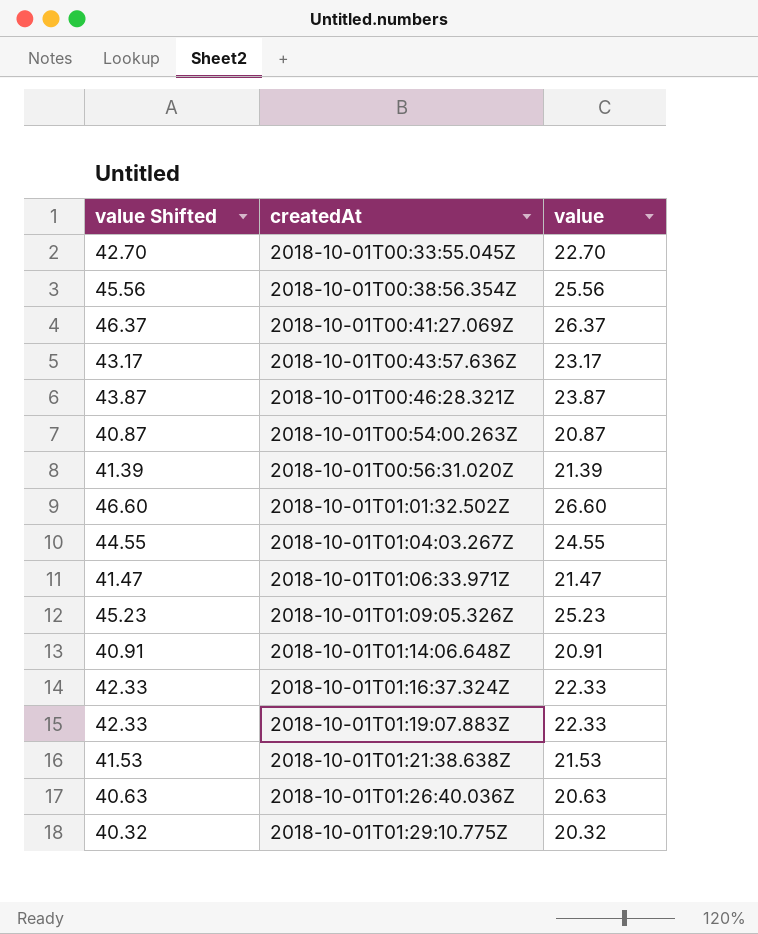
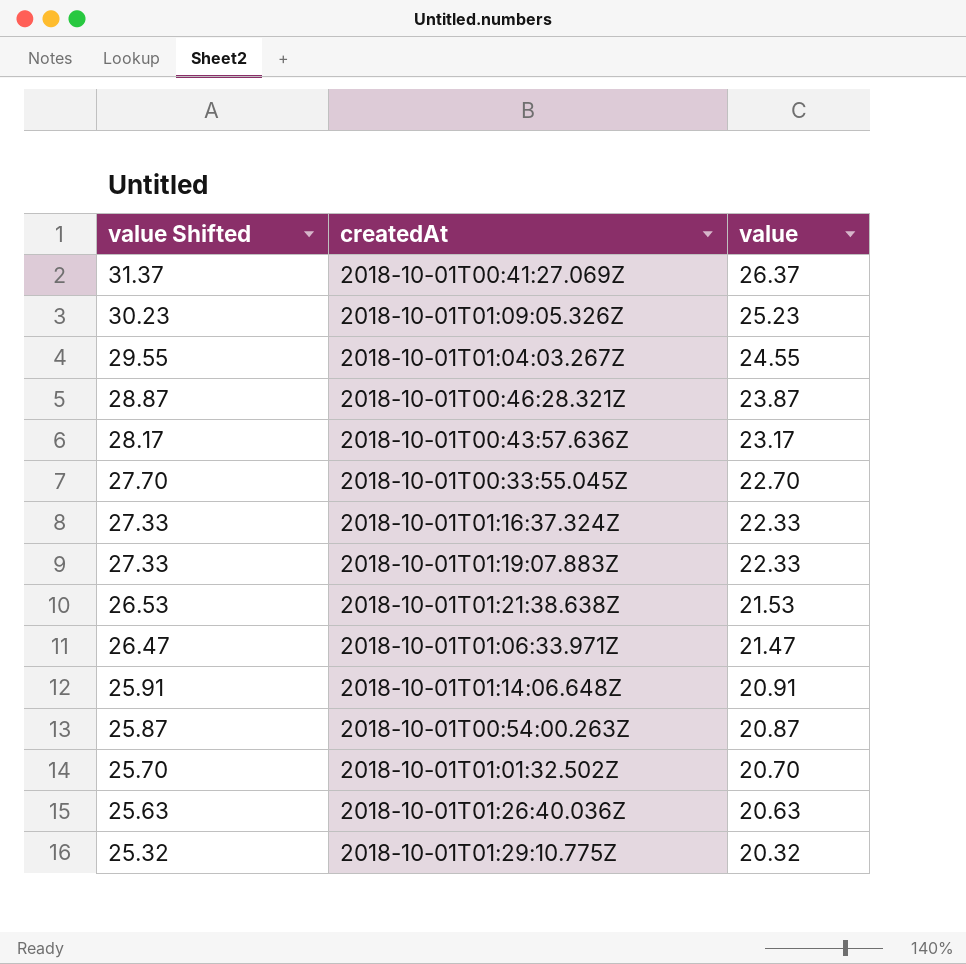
row order: createdAt ascending -> value Shifted descending
column value Shifted | formula: [value] + 20 -> [value] + 5
row 2018-10-01T00:38:56.354Z: 45.56 | 25.56 -> none
row 2018-10-01T00:56:31.020Z: 41.39 | 21.39 -> none
2018-10-01T01:01:32.502Z | value: 26.60 -> 20.70

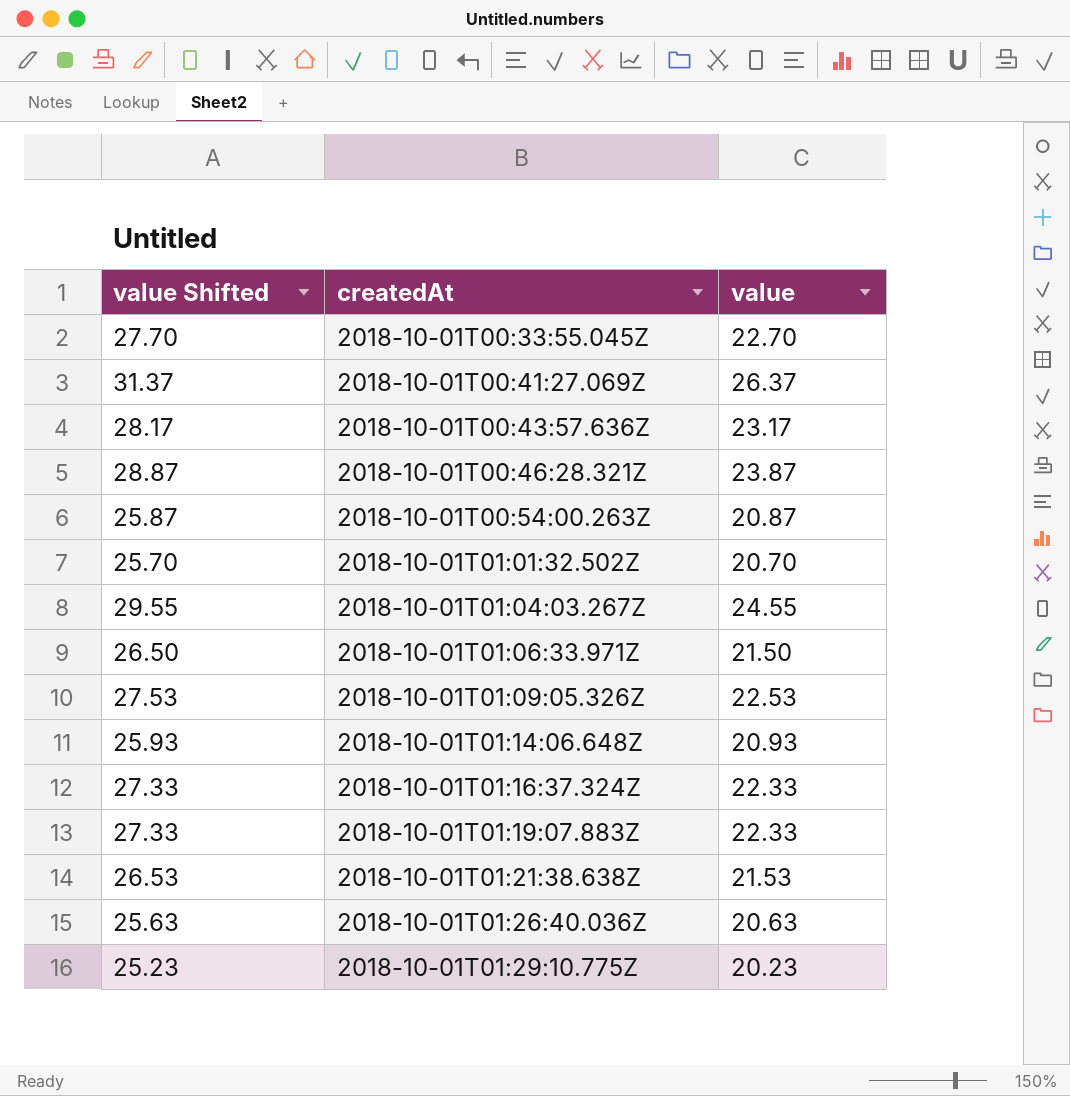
row order: value Shifted descending -> createdAt ascending
2018-10-01T01:06:33.971Z | value Shifted: 26.47 -> 26.50
2018-10-01T01:06:33.971Z | value: 21.47 -> 21.50
2018-10-01T01:09:05.326Z | value Shifted: 30.23 -> 27.53
2018-10-01T01:09:05.326Z | value: 25.23 -> 22.53
2018-10-01T01:14:06.648Z | value Shifted: 25.91 -> 25.93
2018-10-01T01:14:06.648Z | value: 20.91 -> 20.93
2018-10-01T01:29:10.775Z | value Shifted: 25.32 -> 25.23
2018-10-01T01:29:10.775Z | value: 20.32 -> 20.23

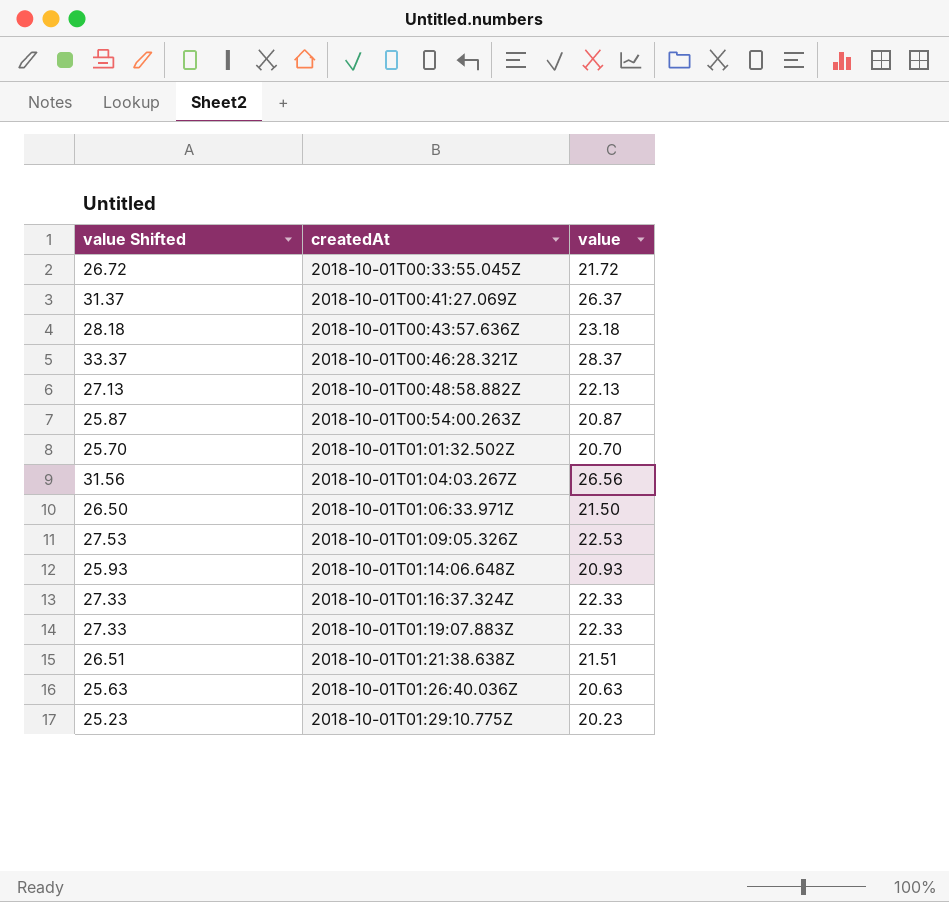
2018-10-01T00:33:55.045Z | value Shifted: 27.70 -> 26.72
2018-10-01T00:33:55.045Z | value: 22.70 -> 21.72
2018-10-01T00:43:57.636Z | value Shifted: 28.17 -> 28.18
2018-10-01T00:43:57.636Z | value: 23.17 -> 23.18
2018-10-01T00:46:28.321Z | value Shifted: 28.87 -> 33.37
2018-10-01T00:46:28.321Z | value: 23.87 -> 28.37
row 2018-10-01T00:48:58.882Z: none -> 27.13 | 22.13
2018-10-01T01:04:03.267Z | value Shifted: 29.55 -> 31.56
2018-10-01T01:04:03.267Z | value: 24.55 -> 26.56
2018-10-01T01:21:38.638Z | value Shifted: 26.53 -> 26.51
2018-10-01T01:21:38.638Z | value: 21.53 -> 21.51

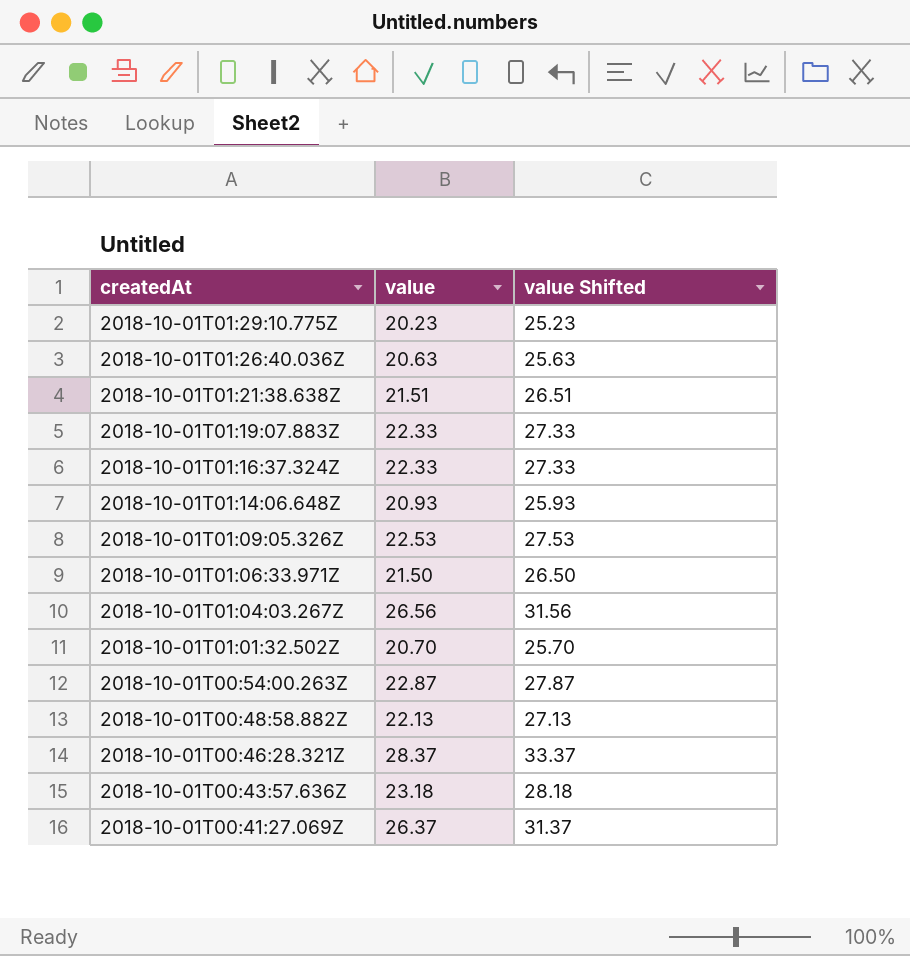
row order: createdAt ascending -> createdAt descending
column value Shifted | position: 1 -> 3
row 2018-10-01T00:33:55.045Z: 26.72 | 21.72 -> none
2018-10-01T00:54:00.263Z | value: 20.87 -> 22.87
2018-10-01T00:54:00.263Z | value Shifted: 25.87 -> 27.87

